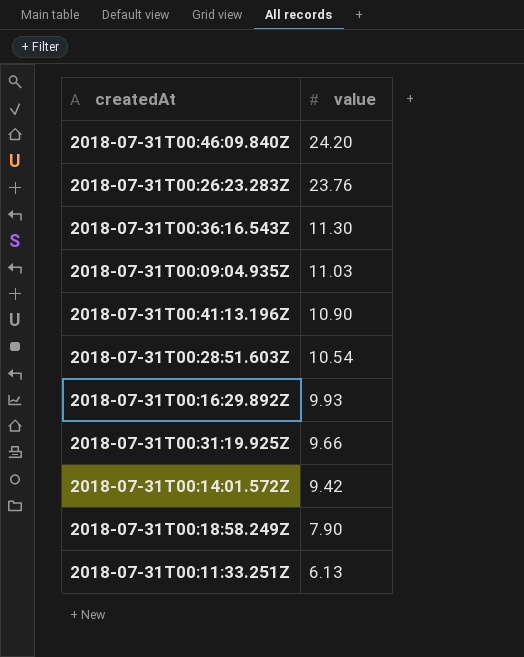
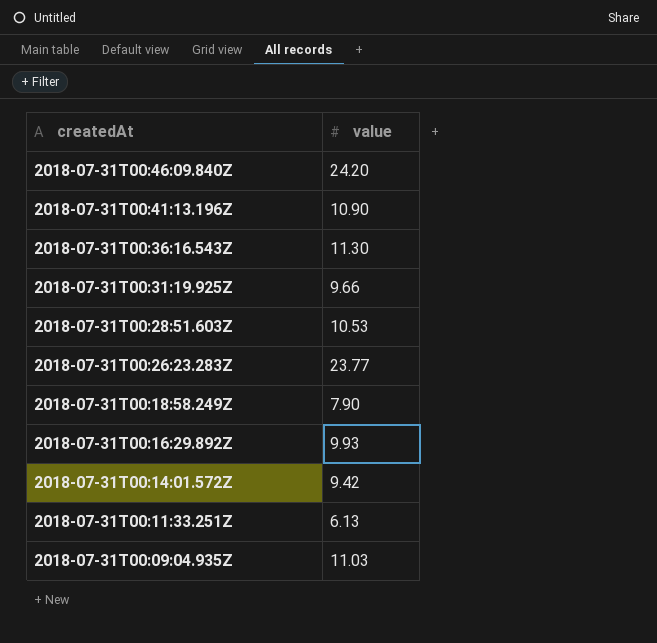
row order: value descending -> createdAt descending
2018-07-31T00:28:51.603Z | value: 10.54 -> 10.53
2018-07-31T00:26:23.283Z | value: 23.76 -> 23.77

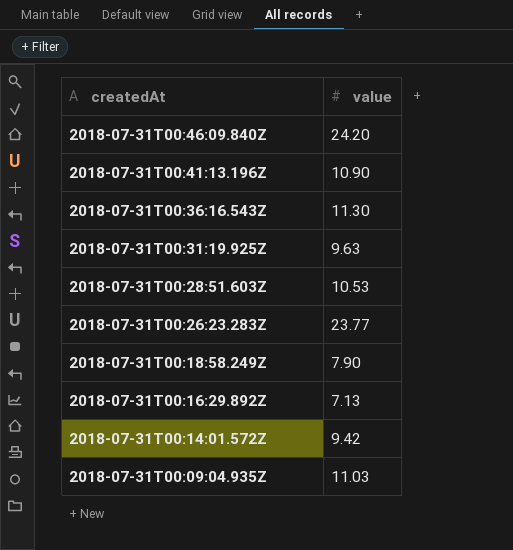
row 2018-07-31T00:11:33.251Z: 6.13 -> none
2018-07-31T00:31:19.925Z | value: 9.66 -> 9.63
2018-07-31T00:16:29.892Z | value: 9.93 -> 7.13

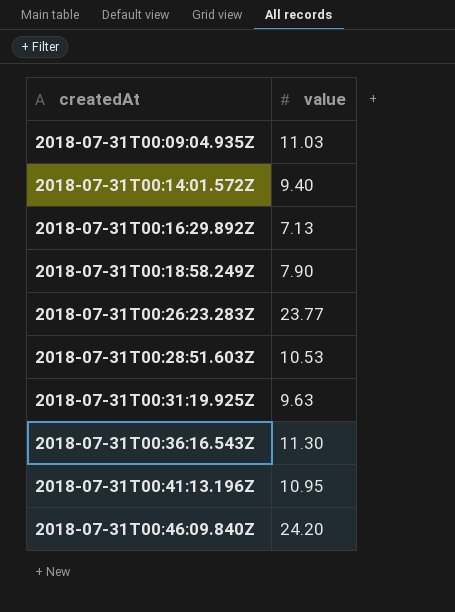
row order: createdAt descending -> createdAt ascending
2018-07-31T00:14:01.572Z | value: 9.42 -> 9.40
2018-07-31T00:41:13.196Z | value: 10.90 -> 10.95

